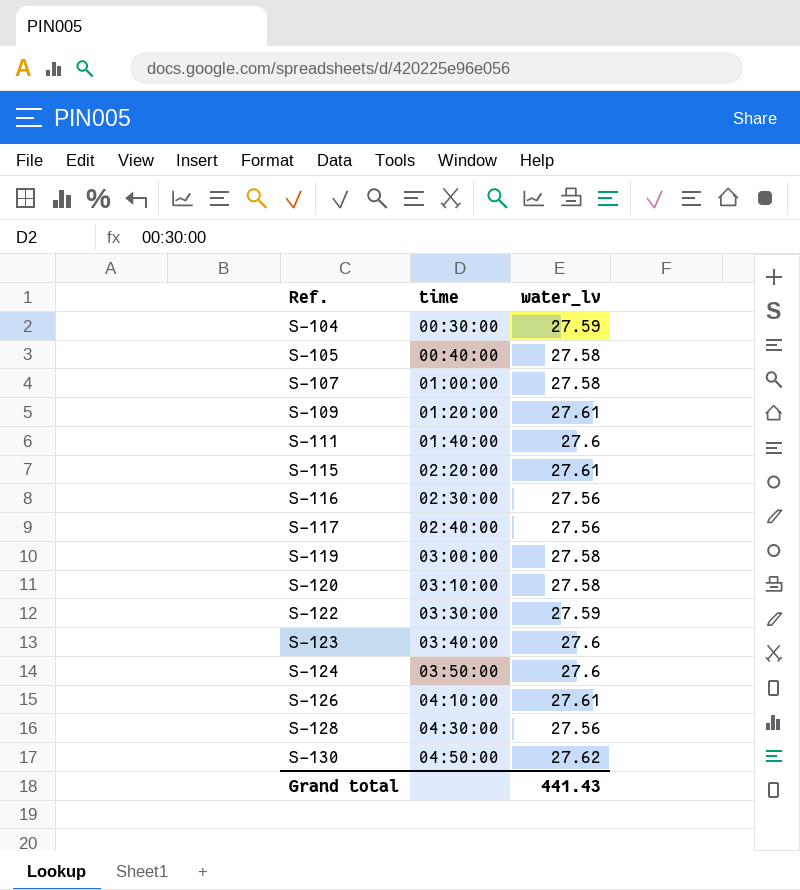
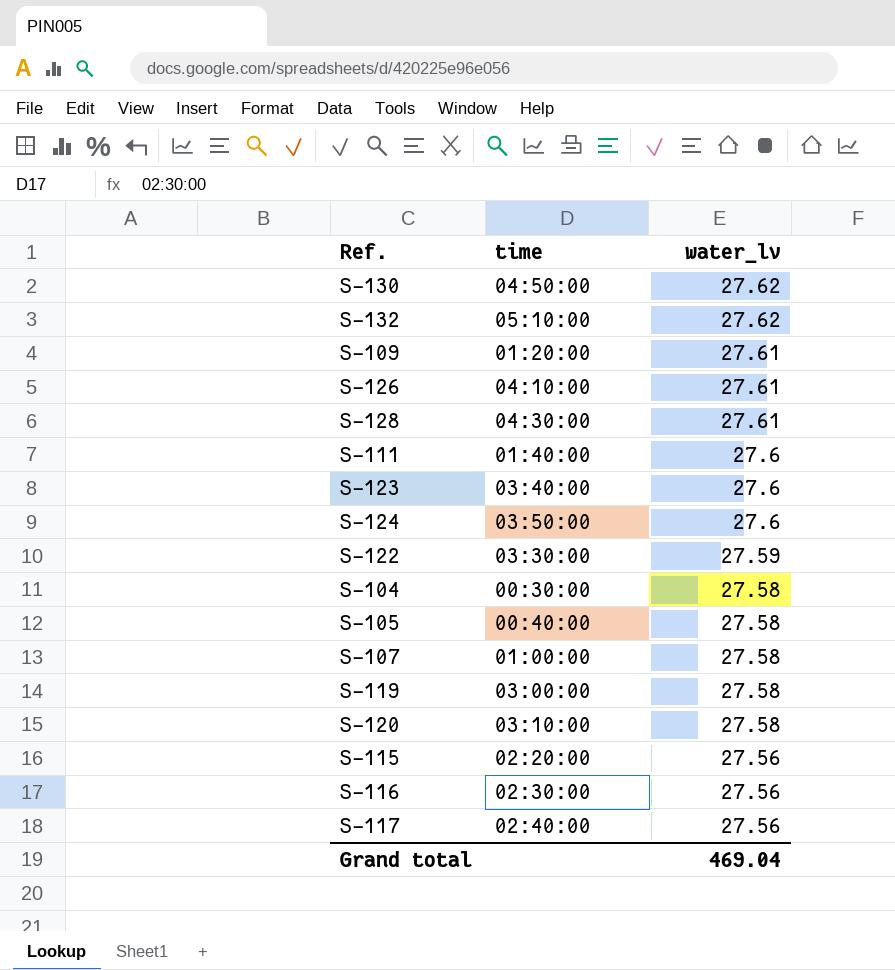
row order: Ref. ascending -> water_lv descending
row S-132: none -> 05:10:00 | 27.62
S-128 | water_lv: 27.56 -> 27.61
S-104 | water_lv: 27.59 -> 27.58
S-115 | water_lv: 27.61 -> 27.56
Grand total | water_lv: 441.43 -> 469.04

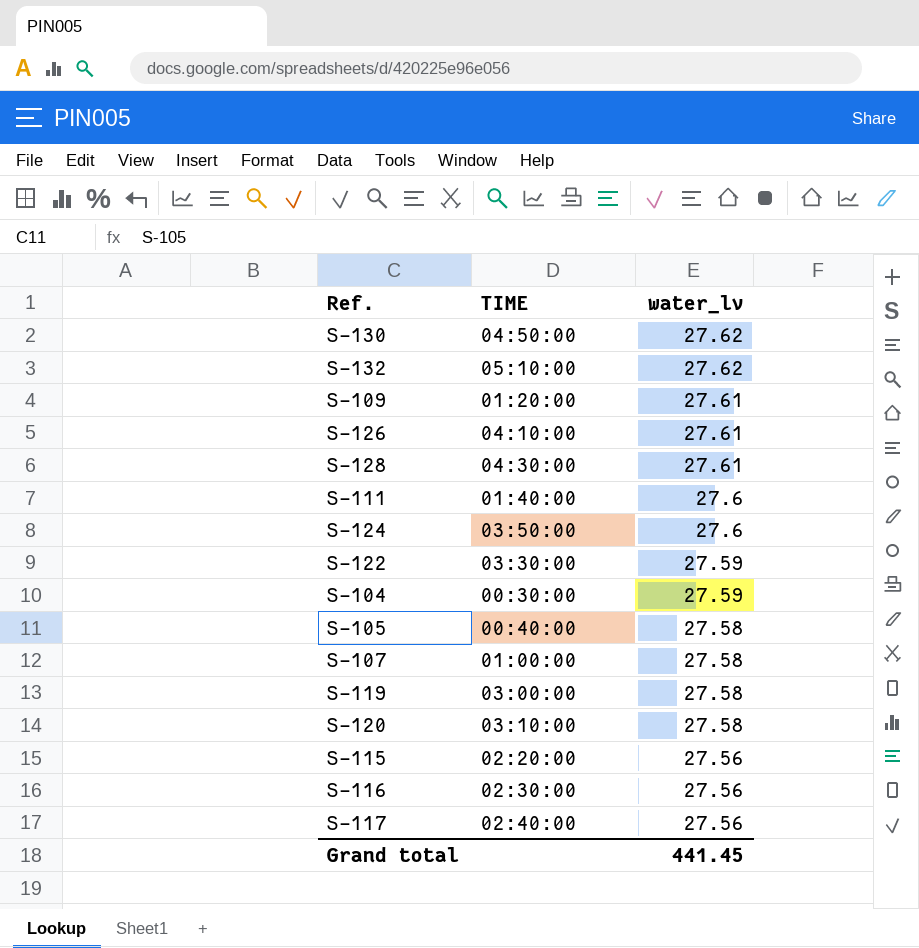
column name: time -> TIME
row S-123: 03:40:00 | 27.6 -> none
S-104 | water_lv: 27.58 -> 27.59
Grand total | water_lv: 469.04 -> 441.45

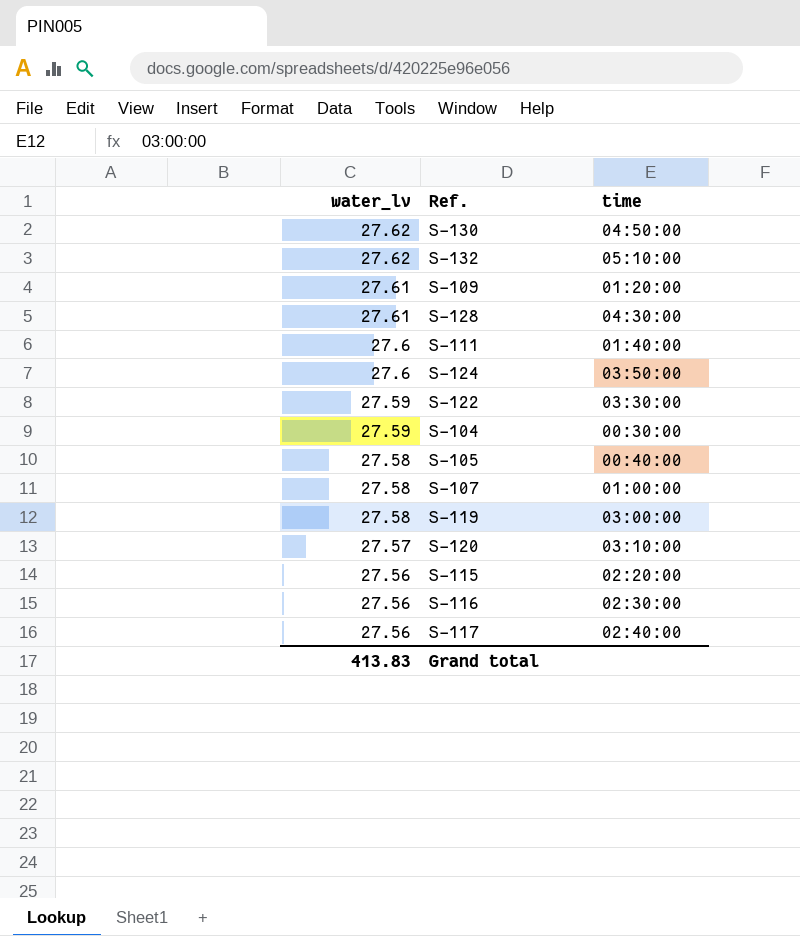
column water_lv | position: 3 -> 1
column name: TIME -> time
row S-126: 04:10:00 | 27.61 -> none
S-120 | water_lv: 27.58 -> 27.57
Grand total | water_lv: 441.45 -> 413.83

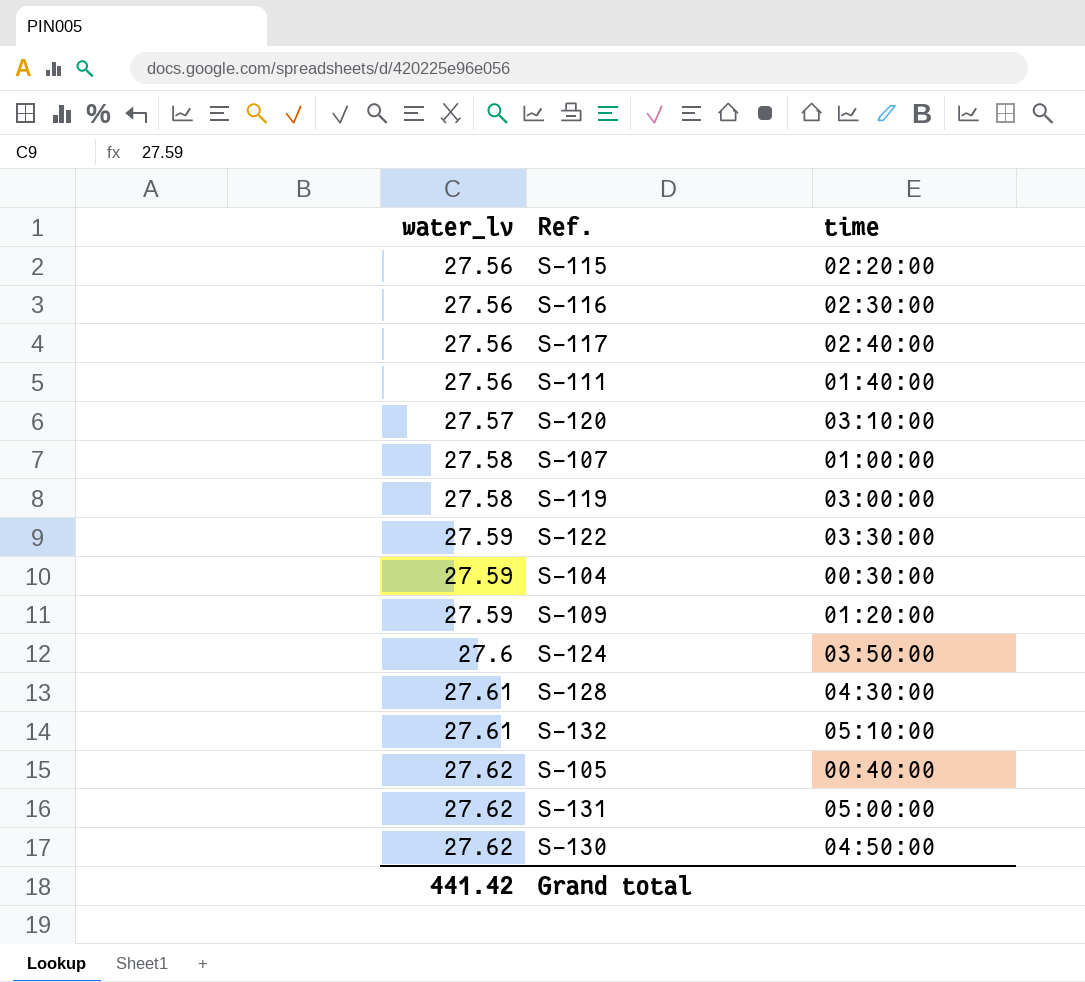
row order: water_lv descending -> water_lv ascending
S-111 | water_lv: 27.6 -> 27.56
S-109 | water_lv: 27.61 -> 27.59
S-132 | water_lv: 27.62 -> 27.61
S-105 | water_lv: 27.58 -> 27.62
row S-131: none -> 27.62 | 05:00:00
Grand total | water_lv: 413.83 -> 441.42

